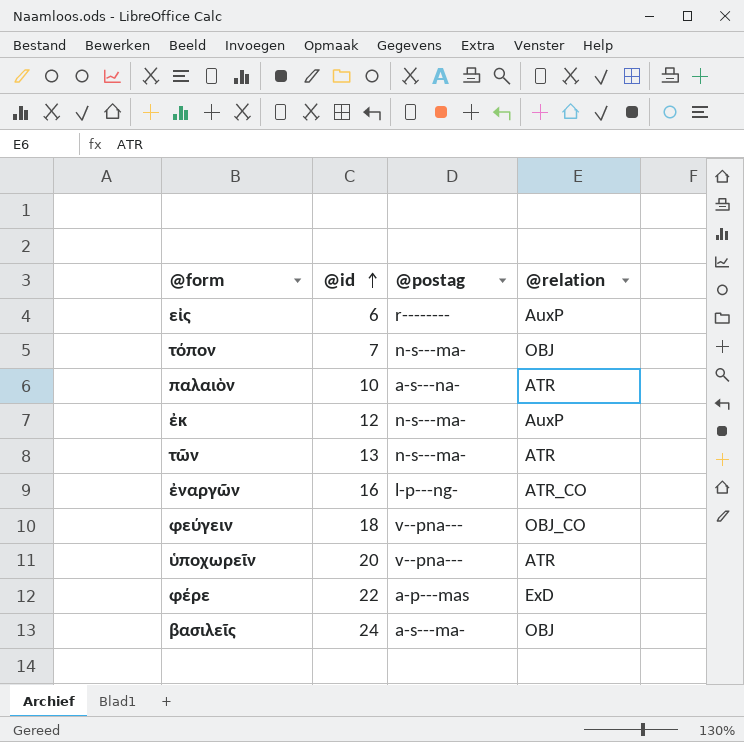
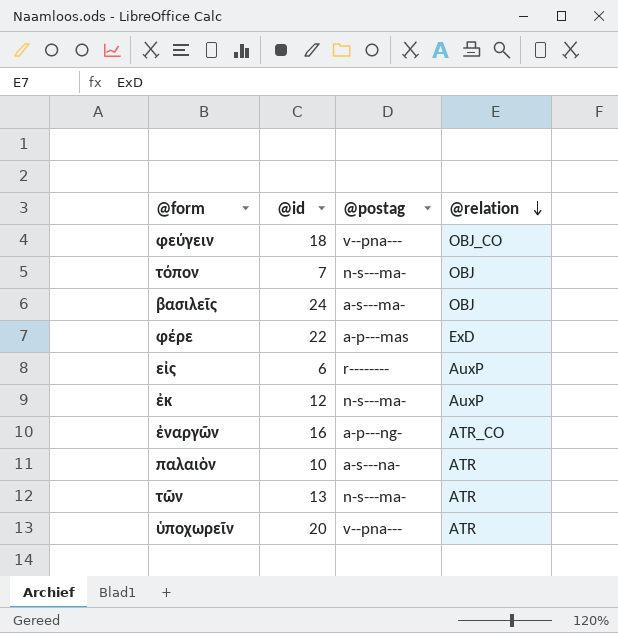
row order: @id ascending -> @relation descending
ἐναργῶν | @postag: l-p---ng- -> a-p---ng-

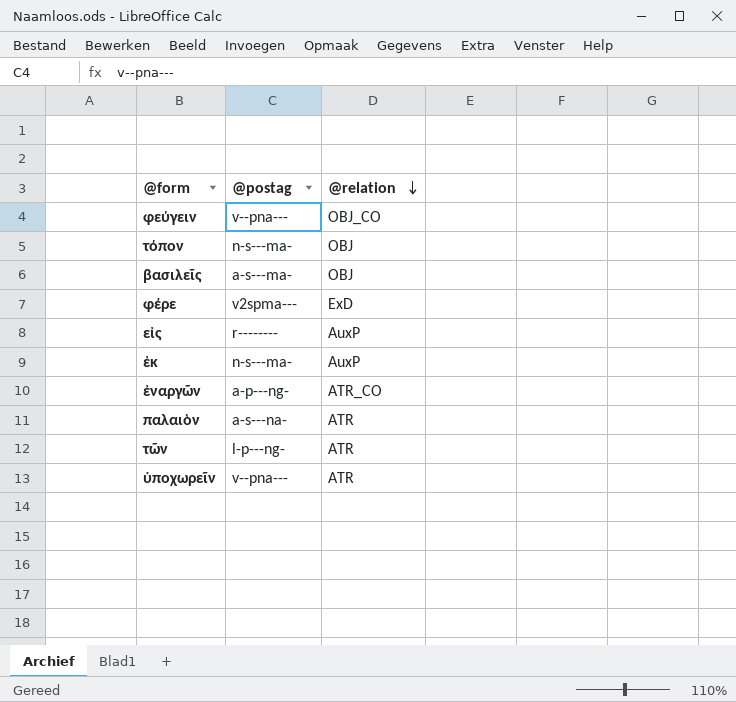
column @id | position: 2 -> none
φέρε | @postag: a-p---mas -> v2spma---
τῶν | @postag: n-s---ma- -> l-p---ng-

